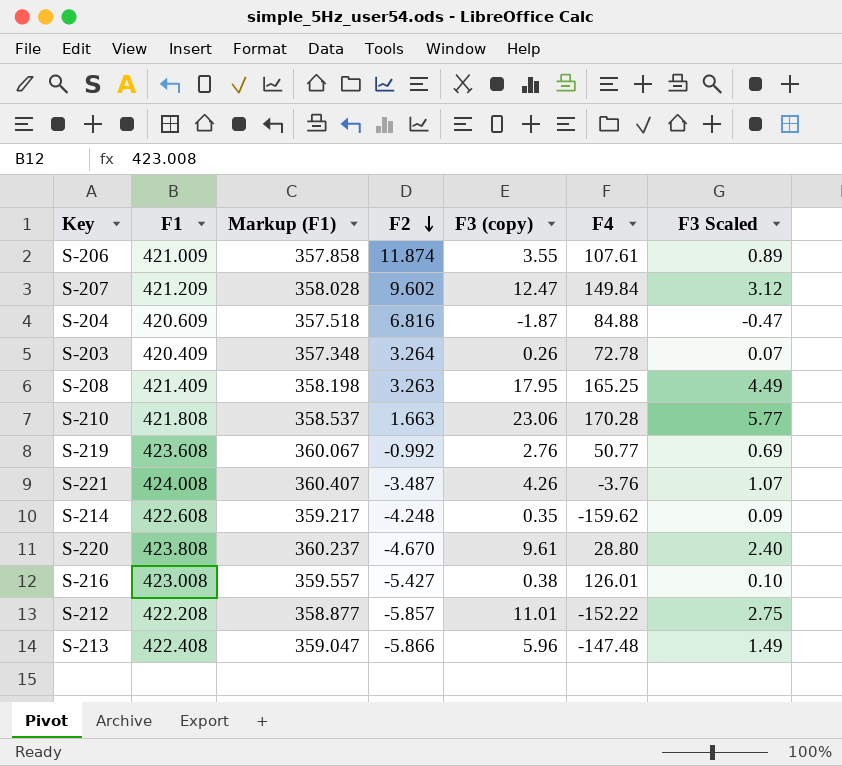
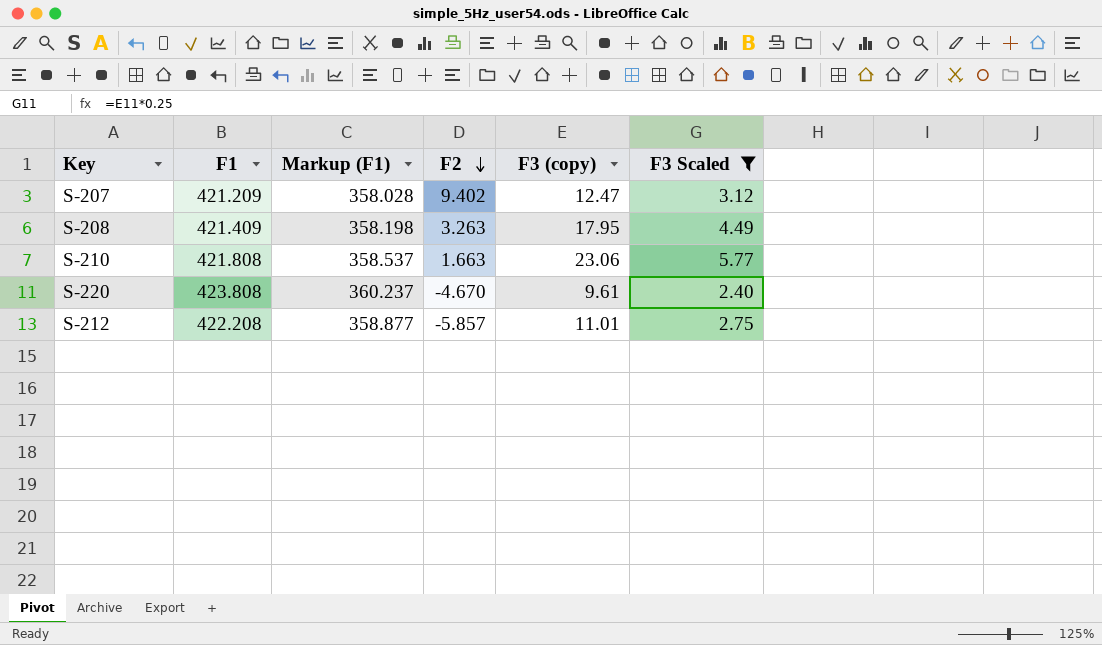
filter: none -> F3 Scaled >= 2.40
column F4 | position: 6 -> none
S-207 | F2: 9.602 -> 9.402

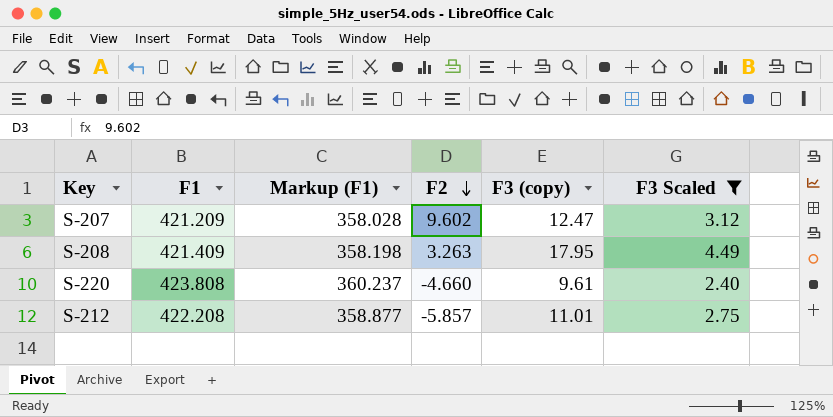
row S-210: 421.808 | 358.537 | 1.663 | 23.06 | 5.77 -> none
S-207 | F2: 9.402 -> 9.602
S-220 | F2: -4.670 -> -4.660

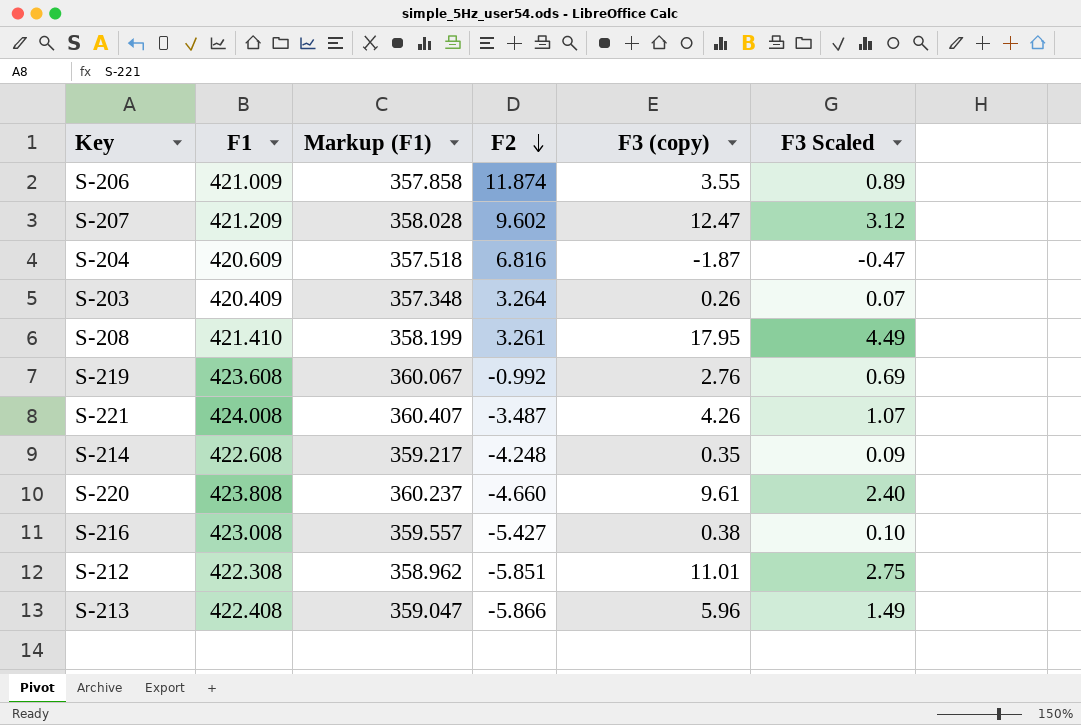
filter: F3 Scaled >= 2.40 -> none
S-208 | F1: 421.409 -> 421.410
S-208 | Markup (F1): 358.198 -> 358.199
S-208 | F2: 3.263 -> 3.261
S-212 | F1: 422.208 -> 422.308
S-212 | Markup (F1): 358.877 -> 358.962
S-212 | F2: -5.857 -> -5.851

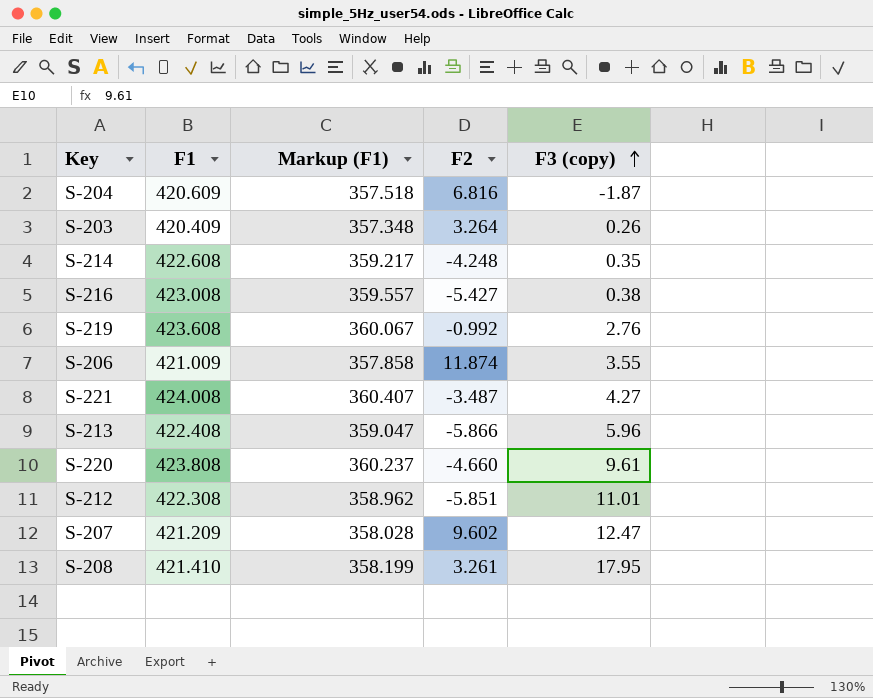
row order: F2 descending -> F3 (copy) ascending
column F3 Scaled | formula: [F3 (copy)] * 0.25 -> none
S-221 | F3 (copy): 4.26 -> 4.27

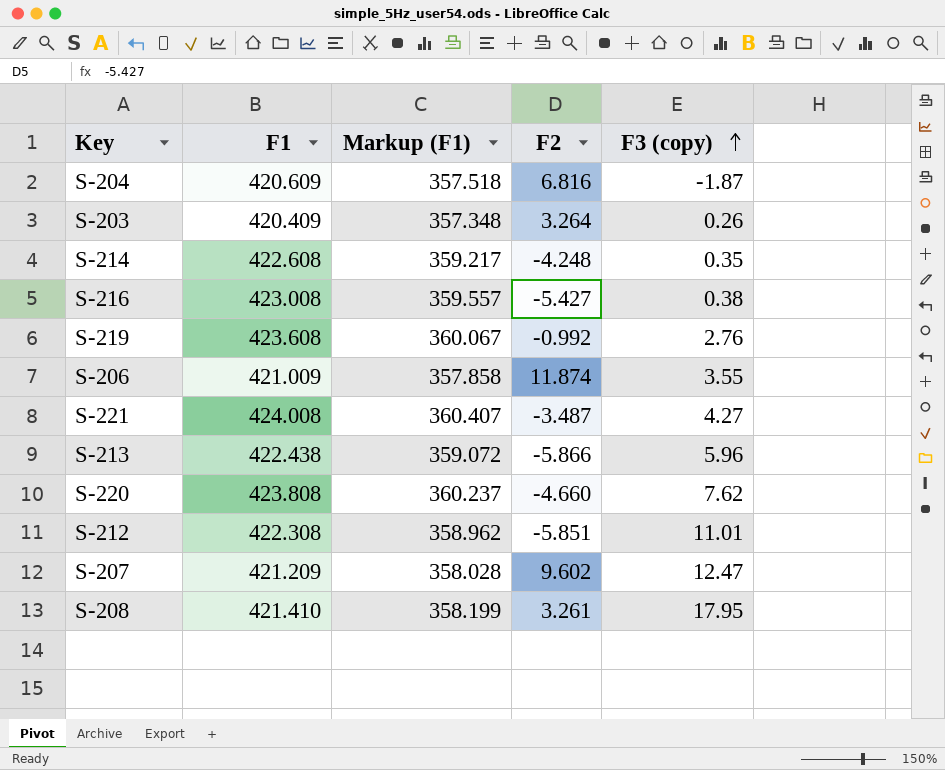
S-213 | F1: 422.408 -> 422.438
S-213 | Markup (F1): 359.047 -> 359.072
S-220 | F3 (copy): 9.61 -> 7.62

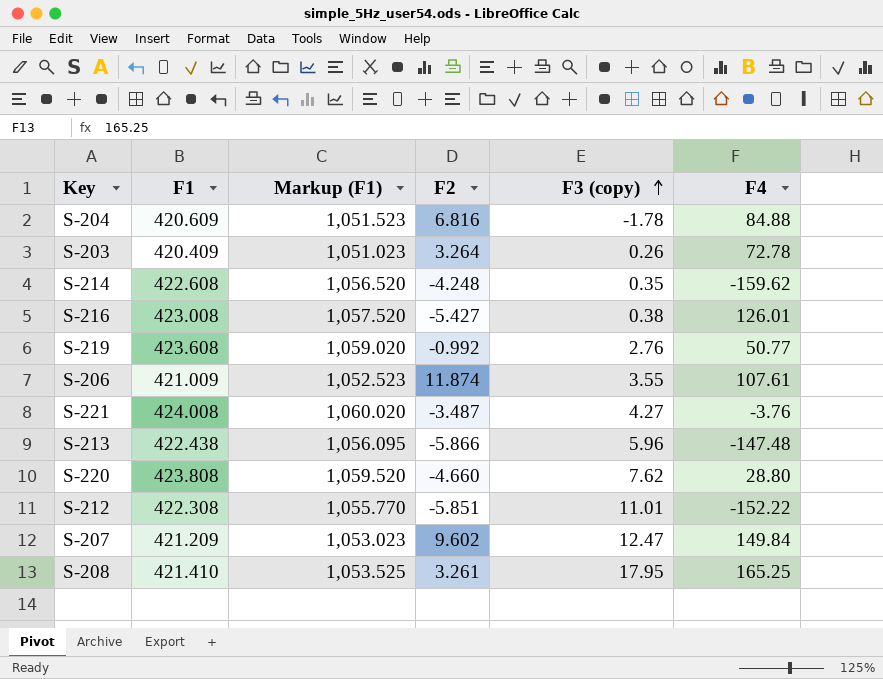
column Markup (F1) | formula: [F1] * 0.85 -> [F1] * 2.5
column F4 | position: none -> 6
S-204 | F3 (copy): -1.87 -> -1.78

